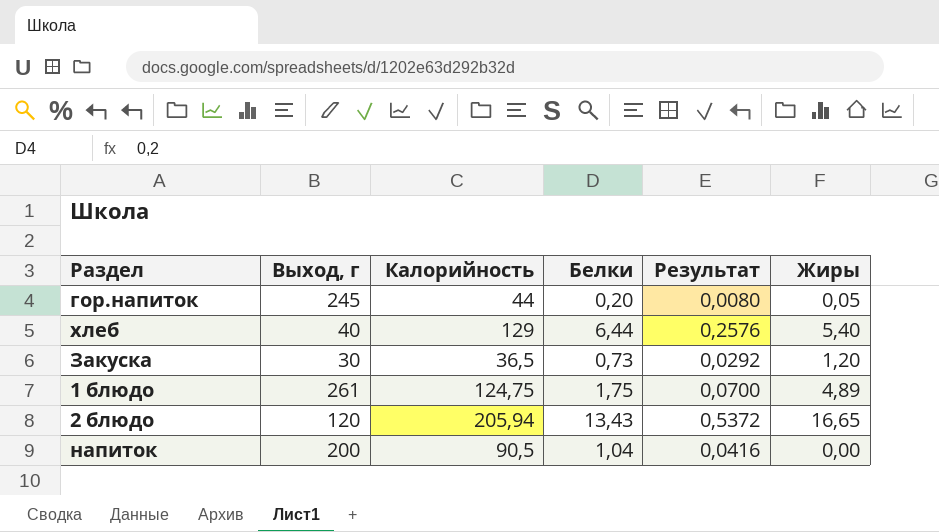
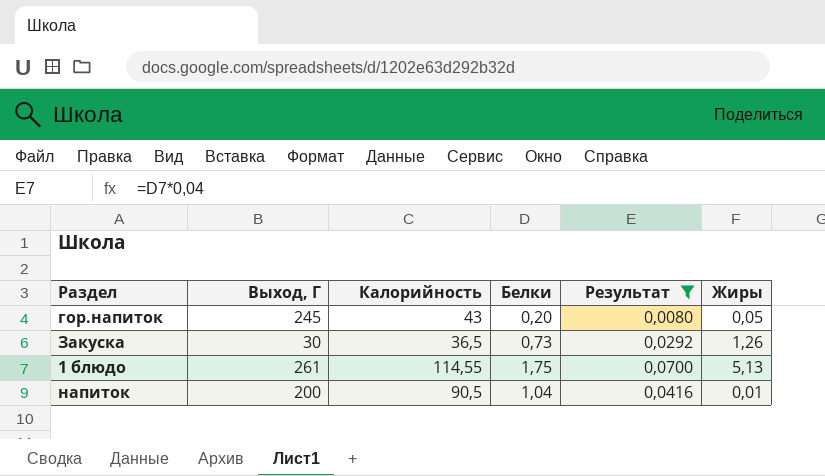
filter: none -> Результат <= 0,0700
column name: Выход, г -> Выход, Г
гор.напиток | Калорийность: 44 -> 43
Закуска | Жиры: 1,20 -> 1,26
1 блюдо | Калорийность: 124,75 -> 114,55
1 блюдо | Жиры: 4,89 -> 5,13
напиток | Жиры: 0,00 -> 0,01

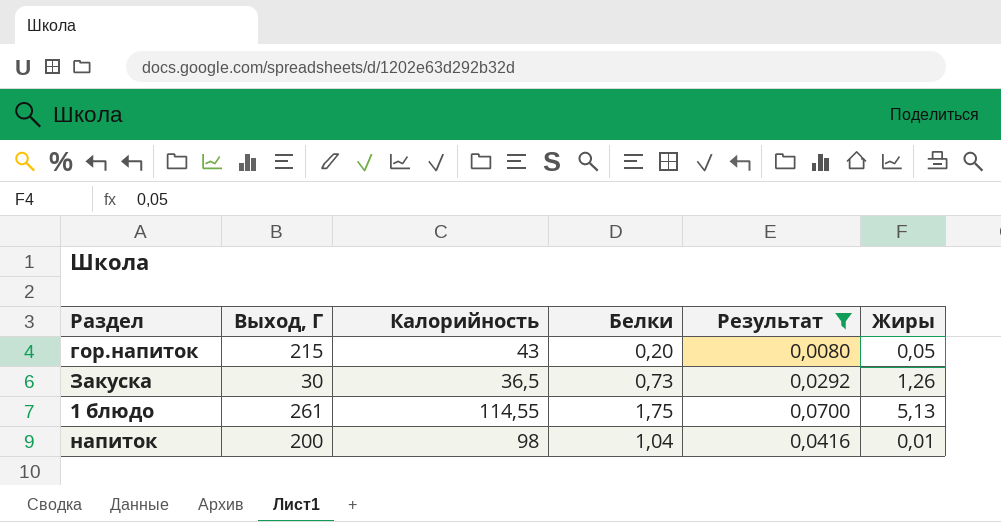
гор.напиток | Выход, Г: 245 -> 215
напиток | Калорийность: 90,5 -> 98

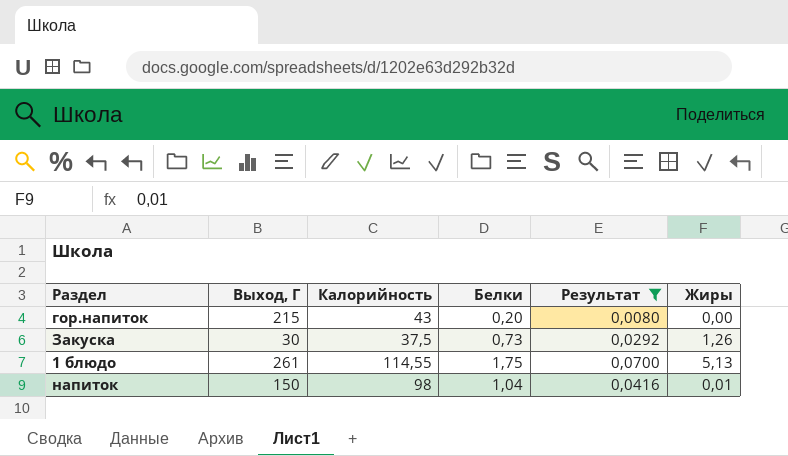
гор.напиток | Жиры: 0,05 -> 0,00
Закуска | Калорийность: 36,5 -> 37,5
напиток | Выход, Г: 200 -> 150

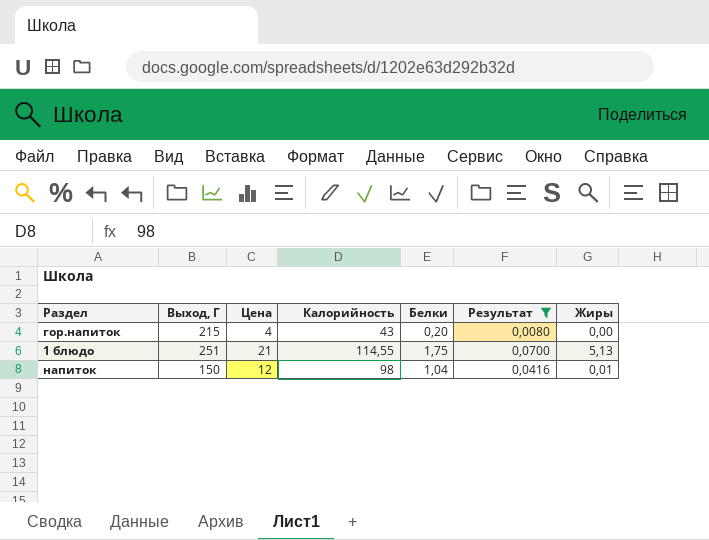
column Цена | position: none -> 3
row Закуска: 30 | 37,5 | 0,73 | 0,0292 | 1,26 -> none
1 блюдо | Выход, Г: 261 -> 251

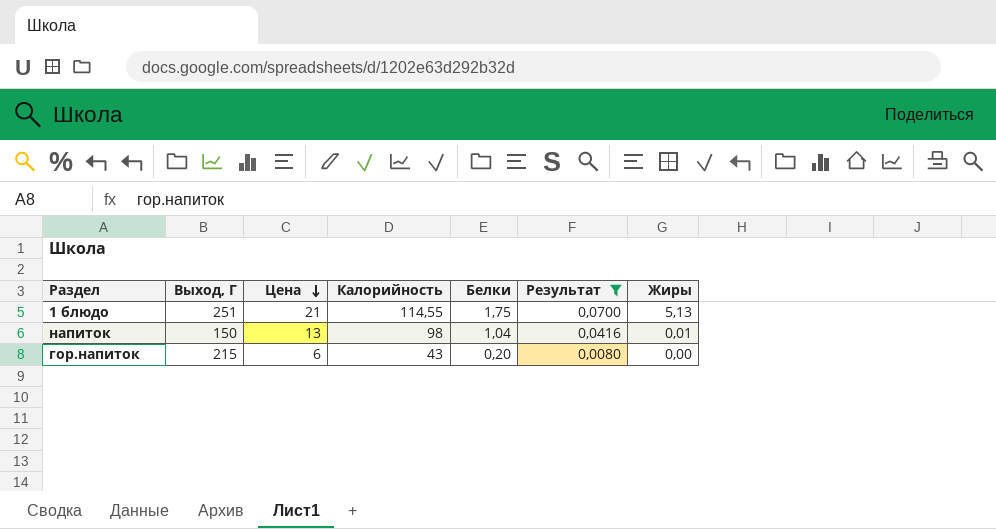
row order: none -> Цена descending
напиток | Цена: 12 -> 13
гор.напиток | Цена: 4 -> 6

